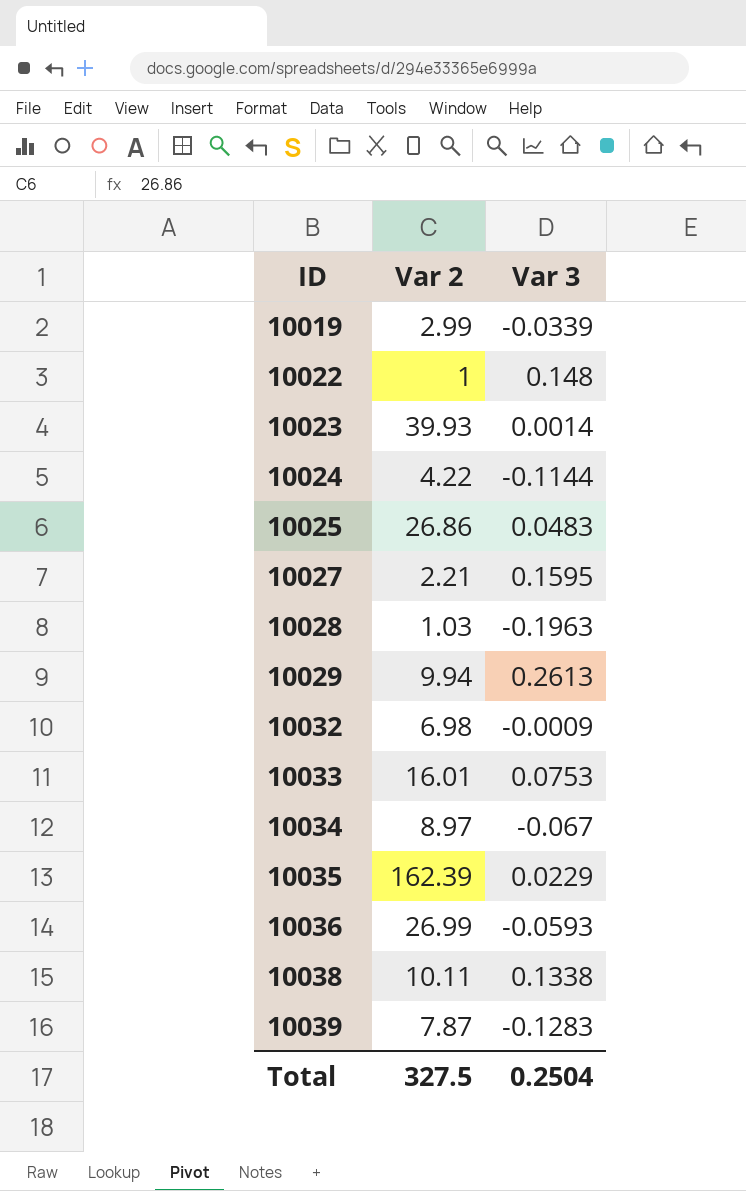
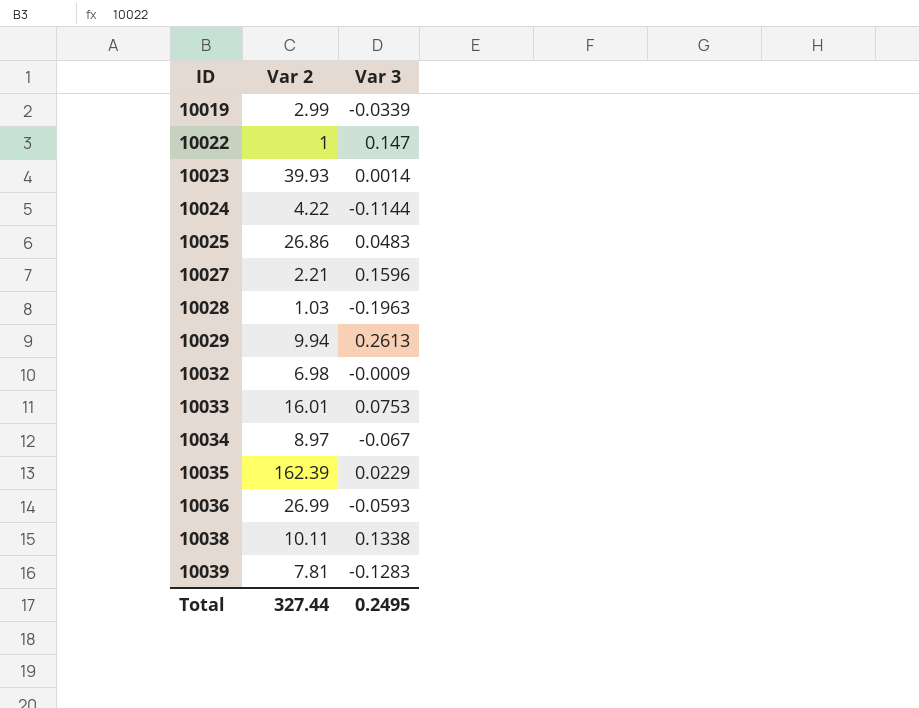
10022 | Var 3: 0.148 -> 0.147
10027 | Var 3: 0.1595 -> 0.1596
10039 | Var 2: 7.87 -> 7.81
Total | Var 2: 327.5 -> 327.44
Total | Var 3: 0.2504 -> 0.2495

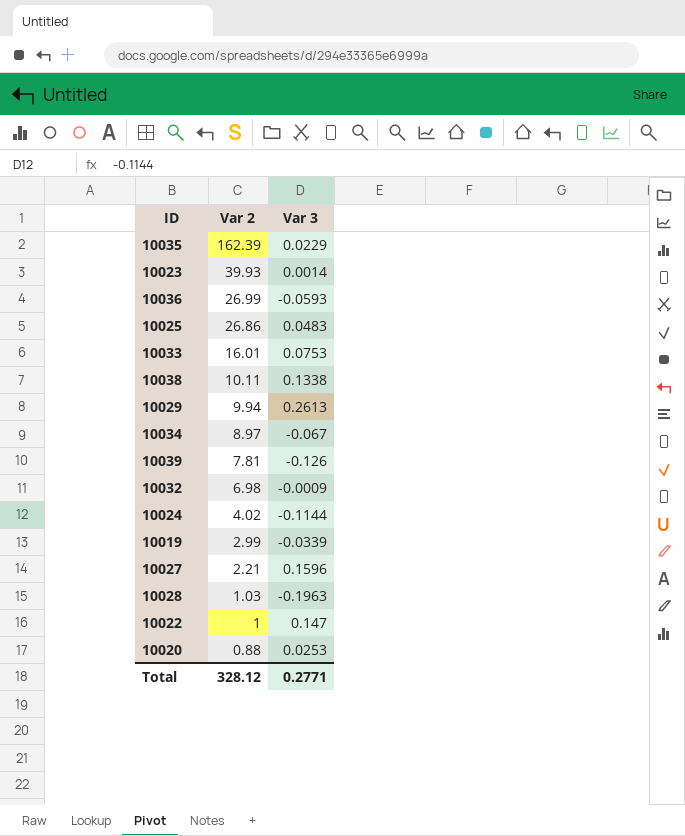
row order: ID ascending -> Var 2 descending
10039 | Var 3: -0.1283 -> -0.126
10024 | Var 2: 4.22 -> 4.02
row 10020: none -> 0.88 | 0.0253
Total | Var 2: 327.44 -> 328.12
Total | Var 3: 0.2495 -> 0.2771

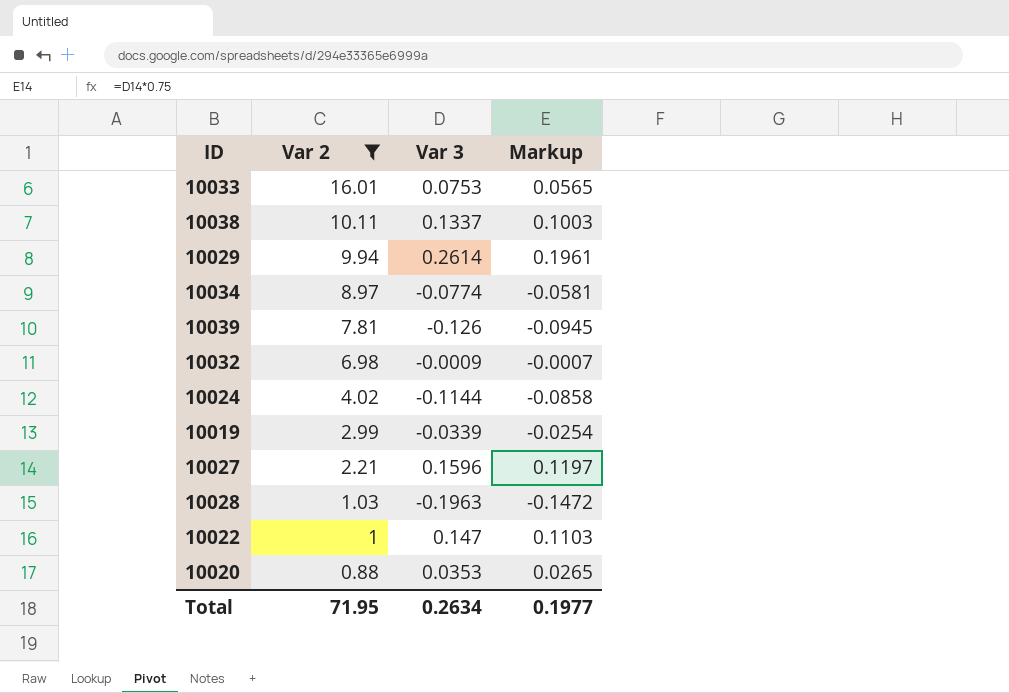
filter: none -> Var 2 <= 16.01
column Markup | formula: none -> [Var 3] * 0.75
10038 | Var 3: 0.1338 -> 0.1337
10029 | Var 3: 0.2613 -> 0.2614
10034 | Var 3: -0.067 -> -0.0774
10020 | Var 3: 0.0253 -> 0.0353
Total | Var 2: 328.12 -> 71.95
Total | Var 3: 0.2771 -> 0.2634

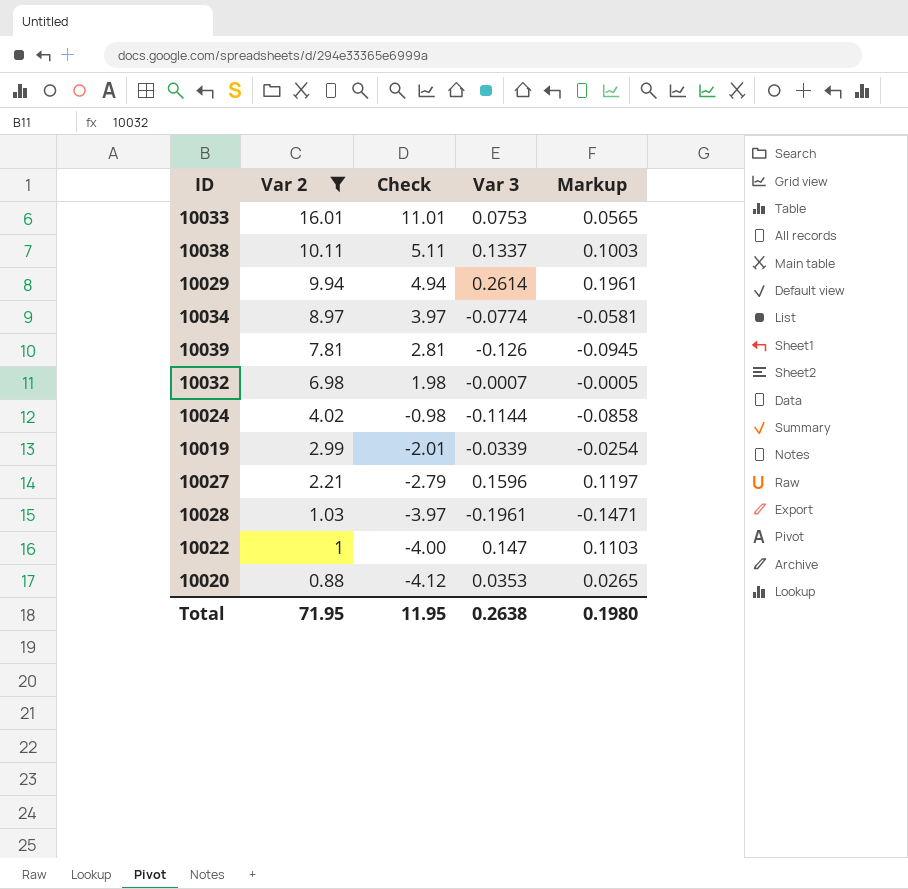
column Check | formula: none -> [Var 2] - 5
10032 | Var 3: -0.0009 -> -0.0007
10032 | Markup: -0.0007 -> -0.0005
10028 | Var 3: -0.1963 -> -0.1961
10028 | Markup: -0.1472 -> -0.1471
Total | Var 3: 0.2634 -> 0.2638
Total | Markup: 0.1977 -> 0.1980

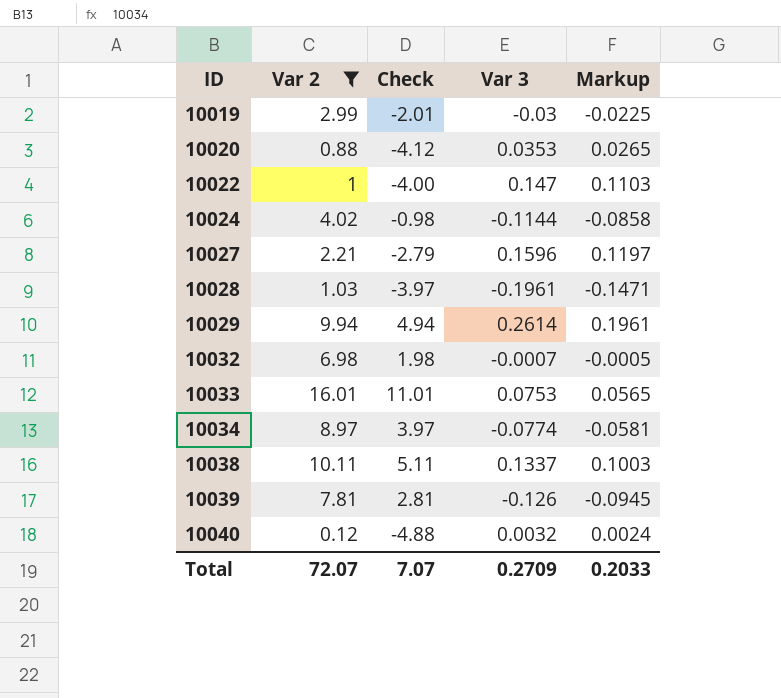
row order: Var 2 descending -> ID ascending
10019 | Var 3: -0.0339 -> -0.03
10019 | Markup: -0.0254 -> -0.0225
row 10040: none -> 0.12 | -4.88 | 0.0032 | 0.0024
Total | Var 2: 71.95 -> 72.07
Total | Check: 11.95 -> 7.07
Total | Var 3: 0.2638 -> 0.2709
Total | Markup: 0.1980 -> 0.2033

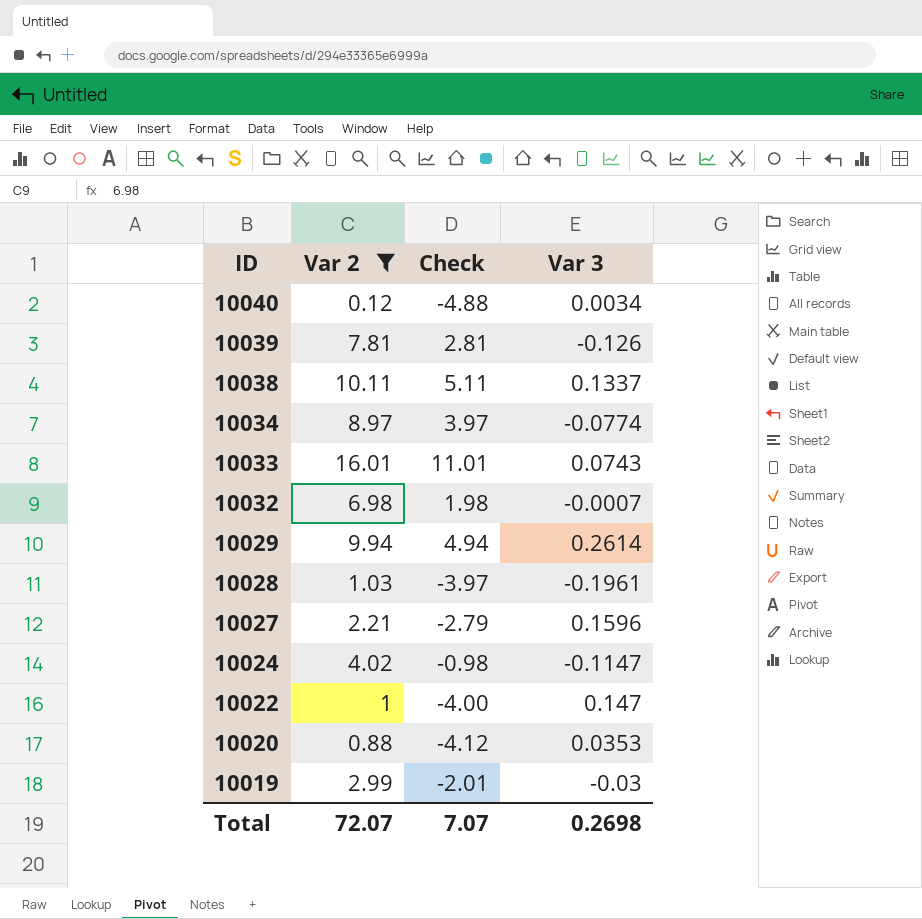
row order: ID ascending -> ID descending
column Markup | formula: [Var 3] * 0.75 -> none
10040 | Var 3: 0.0032 -> 0.0034
10033 | Var 3: 0.0753 -> 0.0743
10024 | Var 3: -0.1144 -> -0.1147
Total | Var 3: 0.2709 -> 0.2698

